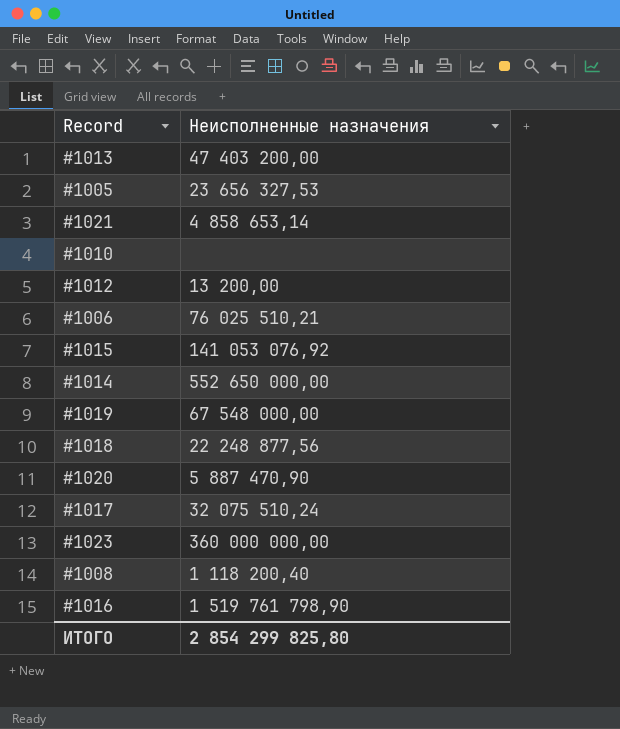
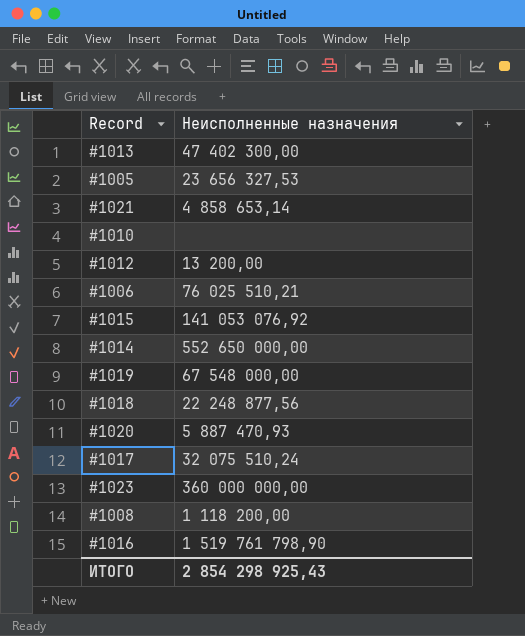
#1013 | Неисполненные назначения: 47 403 200,00 -> 47 402 300,00
#1020 | Неисполненные назначения: 5 887 470,90 -> 5 887 470,93
#1008 | Неисполненные назначения: 1 118 200,40 -> 1 118 200,00
ИТОГО | Неисполненные назначения: 2 854 299 825,80 -> 2 854 298 925,43

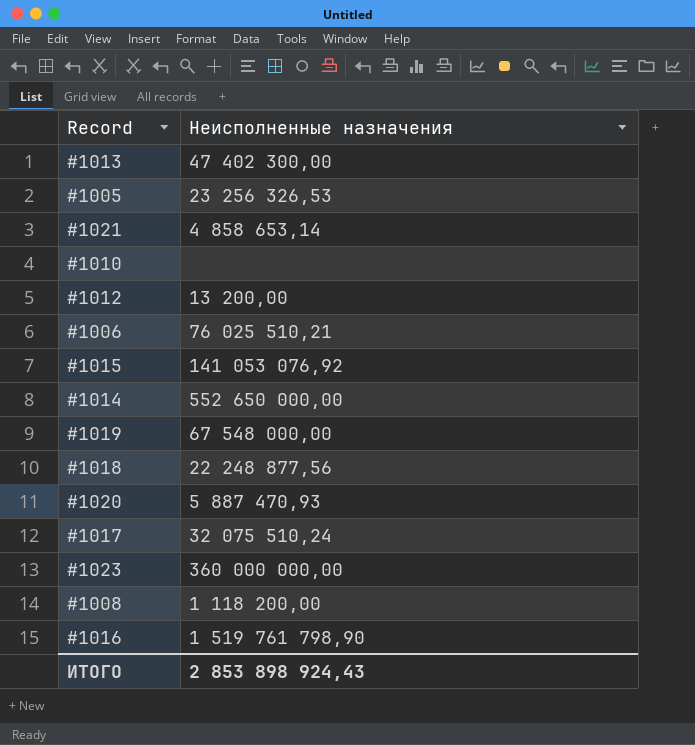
#1005 | Неисполненные назначения: 23 656 327,53 -> 23 256 326,53
ИТОГО | Неисполненные назначения: 2 854 298 925,43 -> 2 853 898 924,43

